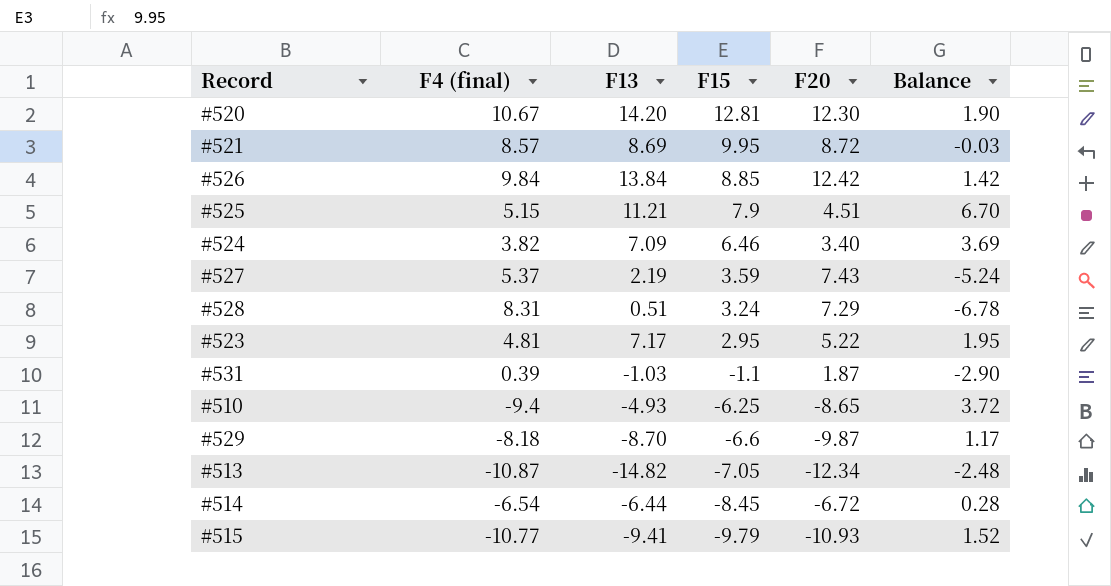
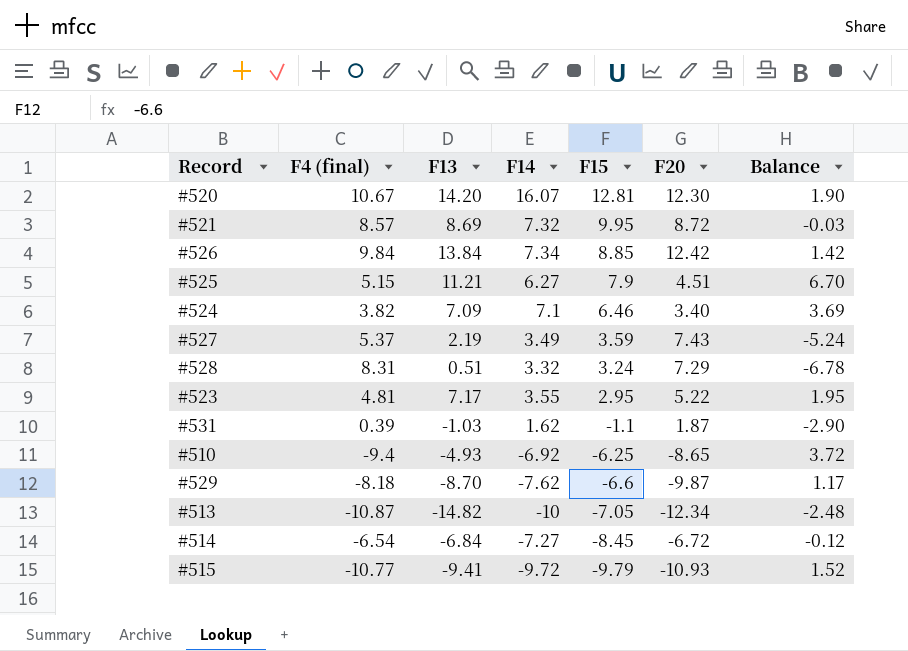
column F14 | position: none -> 4
#514 | F13: -6.44 -> -6.84
#514 | Balance: 0.28 -> -0.12

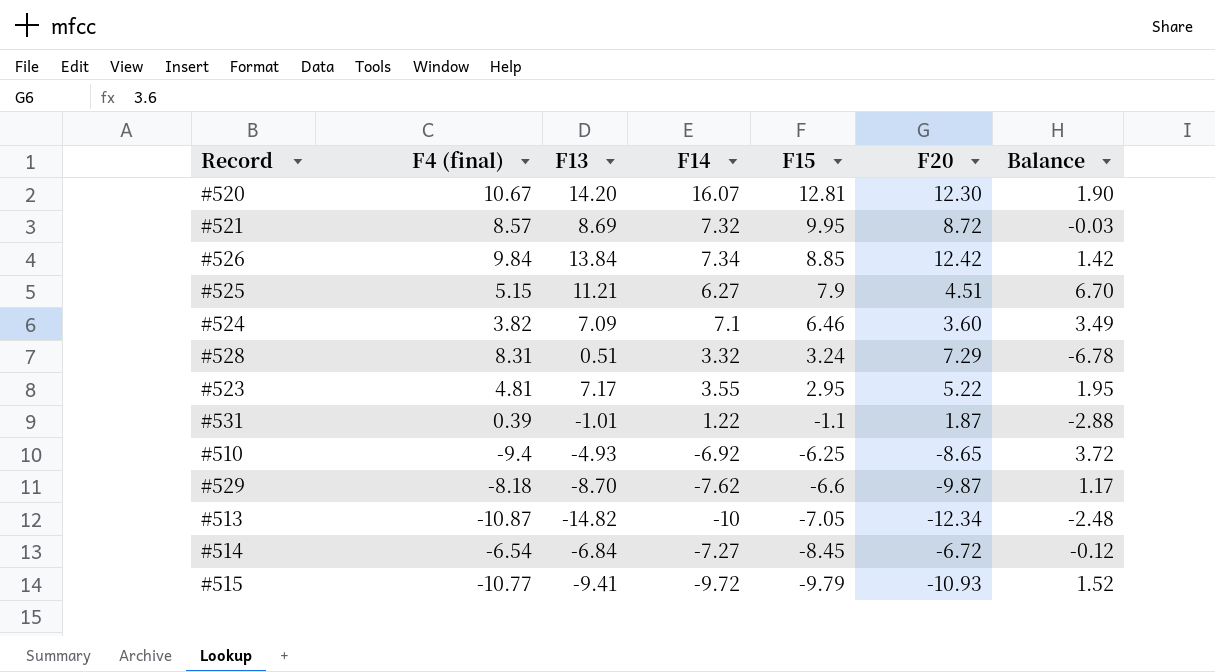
row #527: 5.37 | 2.19 | 3.49 | 3.59 | 7.43 | -5.24 -> none
#524 | F20: 3.40 -> 3.60
#524 | Balance: 3.69 -> 3.49
#531 | F13: -1.03 -> -1.01
#531 | F14: 1.62 -> 1.22
#531 | Balance: -2.90 -> -2.88

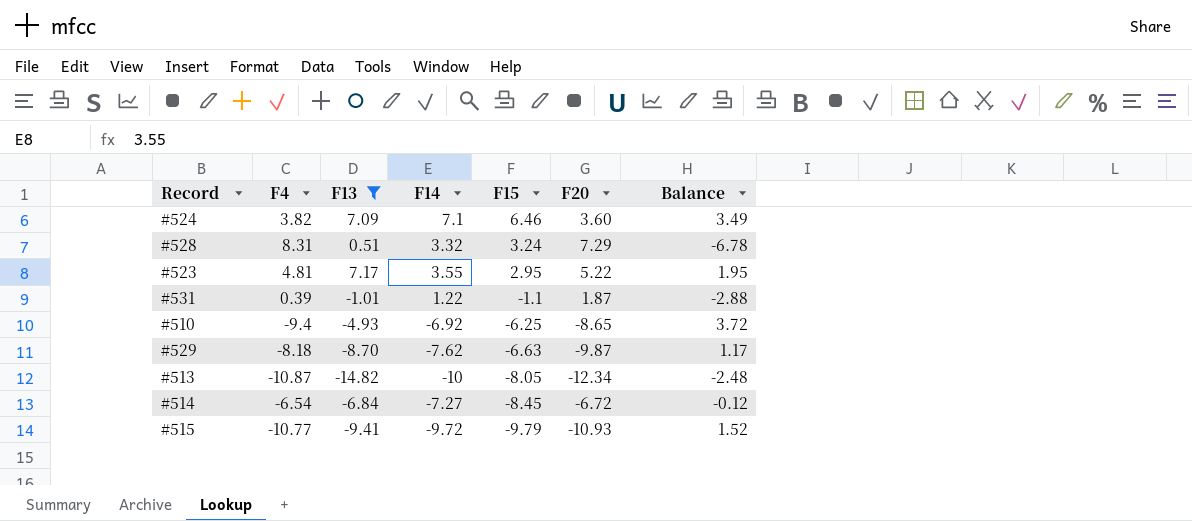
filter: none -> F13 <= 7.17
column name: F4 (final) -> F4
#529 | F15: -6.6 -> -6.63
#513 | F15: -7.05 -> -8.05

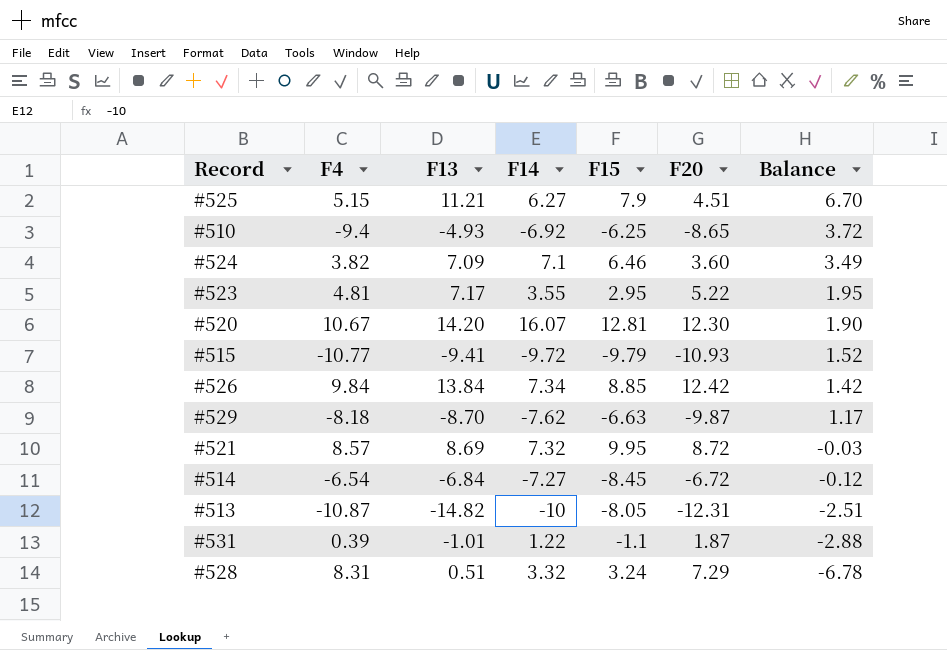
filter: F13 <= 7.17 -> none
row order: F15 descending -> Balance descending
#513 | F20: -12.34 -> -12.31
#513 | Balance: -2.48 -> -2.51

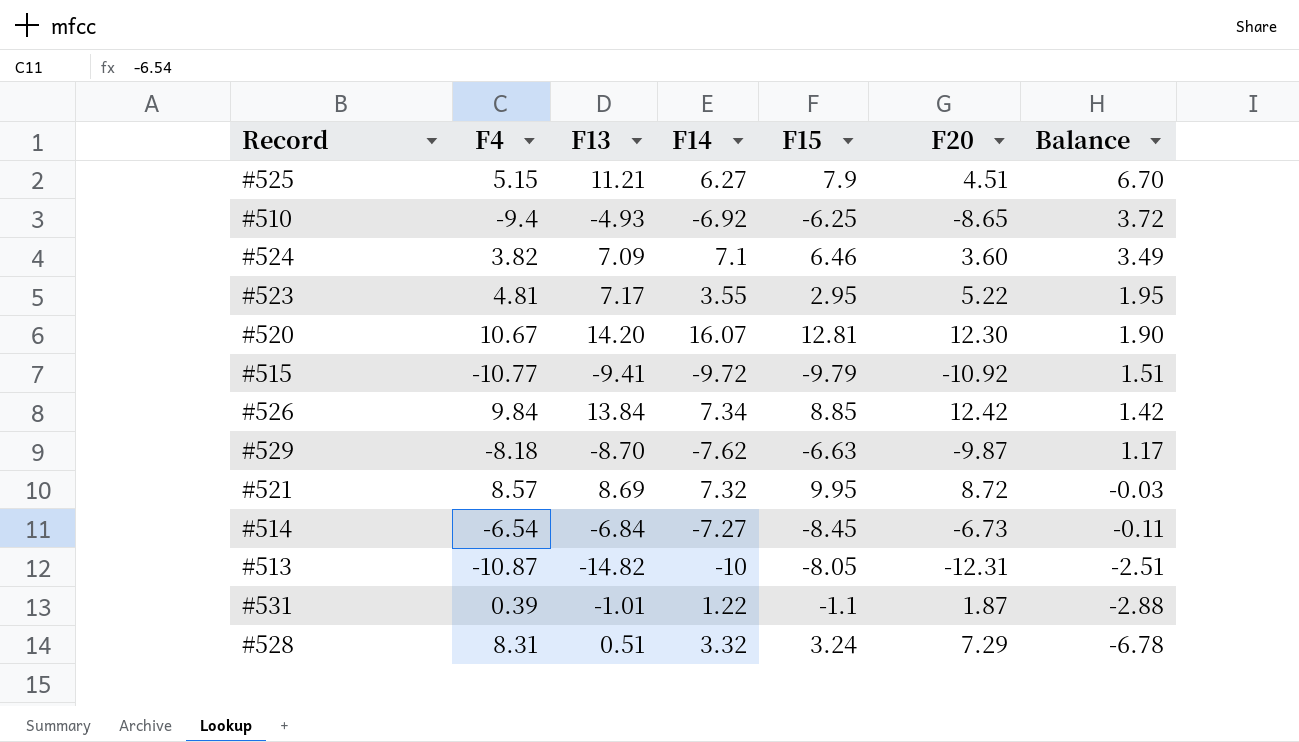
#515 | F20: -10.93 -> -10.92
#515 | Balance: 1.52 -> 1.51
#514 | F20: -6.72 -> -6.73
#514 | Balance: -0.12 -> -0.11

